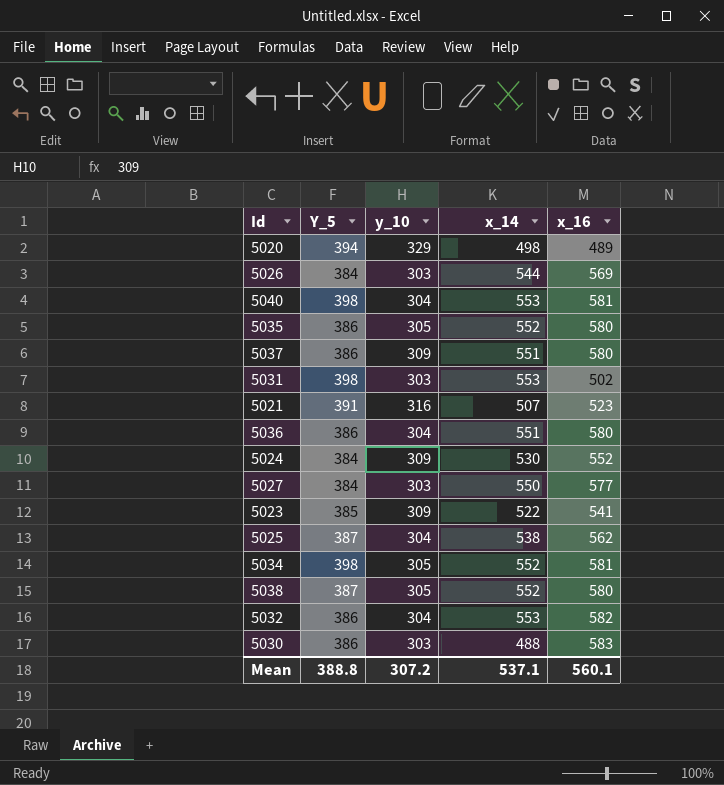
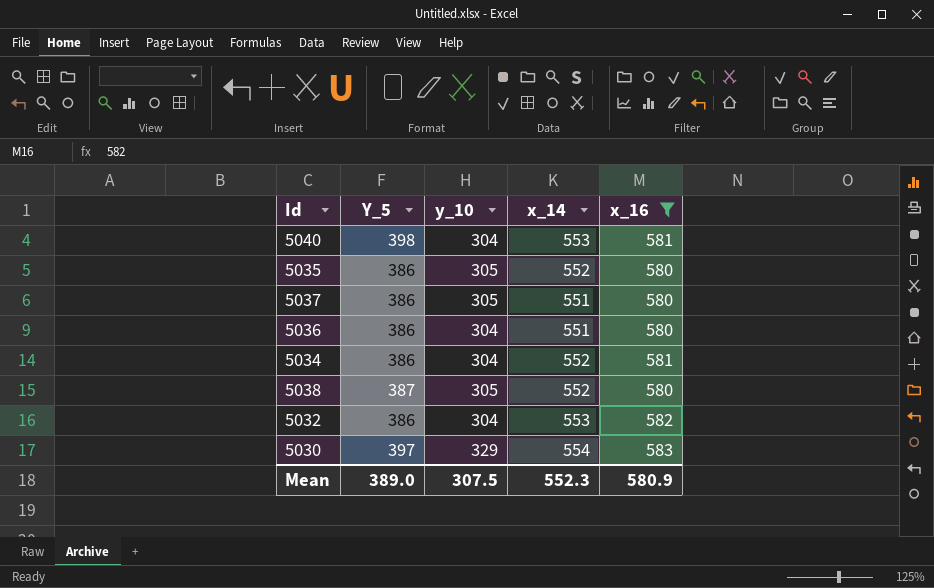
filter: none -> x_16 >= 580
5037 | y_10: 309 -> 305
5034 | Y_5: 398 -> 386
5034 | y_10: 305 -> 304
5030 | Y_5: 386 -> 397
5030 | y_10: 303 -> 329
5030 | x_14: 488 -> 554
Mean | Y_5: 388.8 -> 389.0
Mean | y_10: 307.2 -> 307.5
Mean | x_14: 537.1 -> 552.3
Mean | x_16: 560.1 -> 580.9

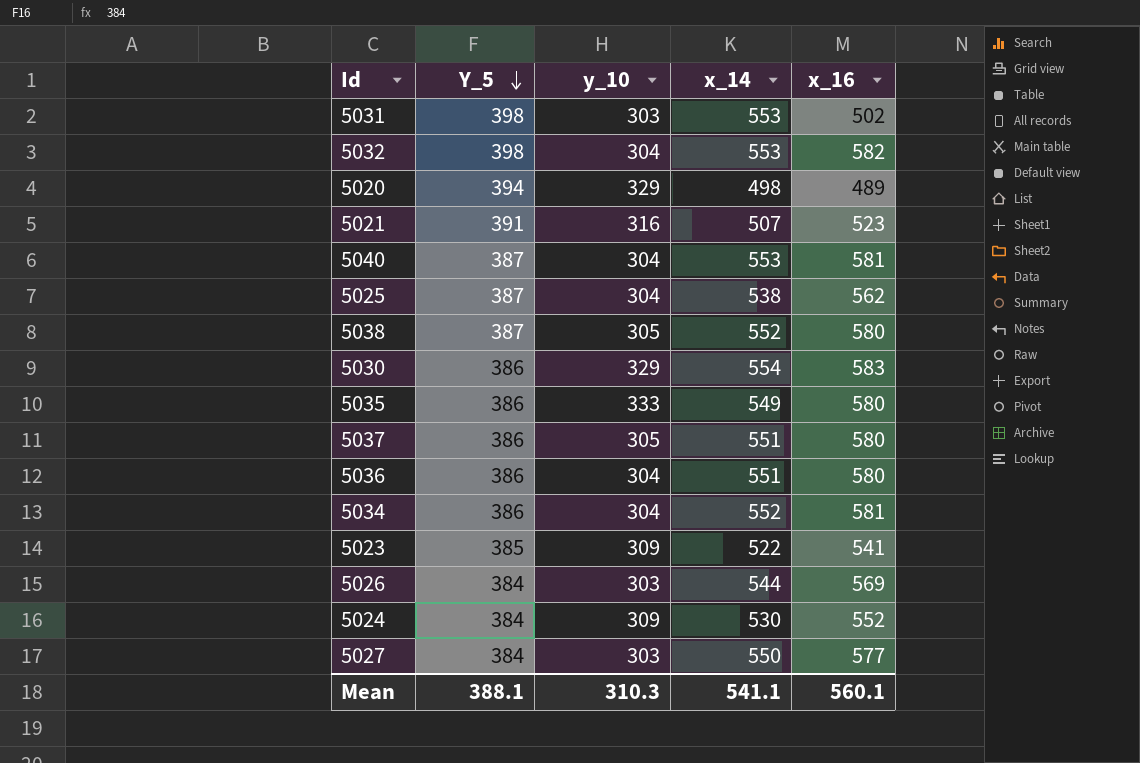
filter: x_16 >= 580 -> none
row order: none -> Y_5 descending
5032 | Y_5: 386 -> 398
5040 | Y_5: 398 -> 387
5030 | Y_5: 397 -> 386
5035 | y_10: 305 -> 333
5035 | x_14: 552 -> 549
Mean | Y_5: 389.0 -> 388.1
Mean | y_10: 307.5 -> 310.3
Mean | x_14: 552.3 -> 541.1
Mean | x_16: 580.9 -> 560.1

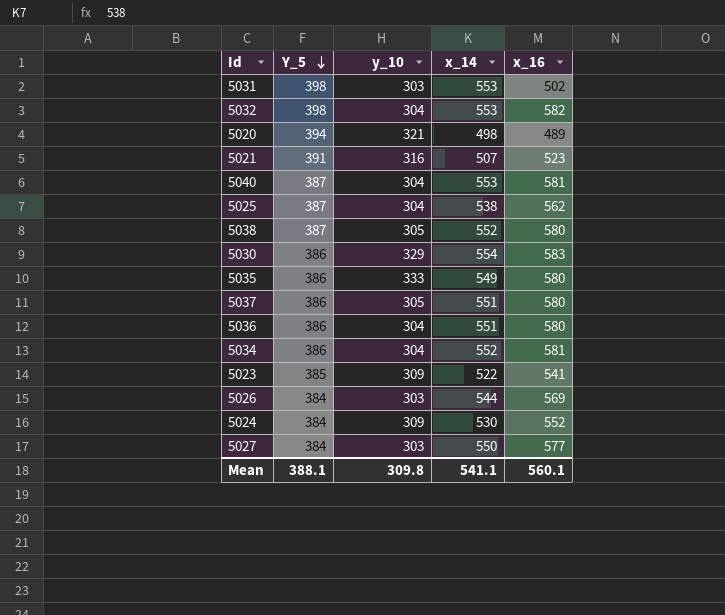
5020 | y_10: 329 -> 321
Mean | y_10: 310.3 -> 309.8

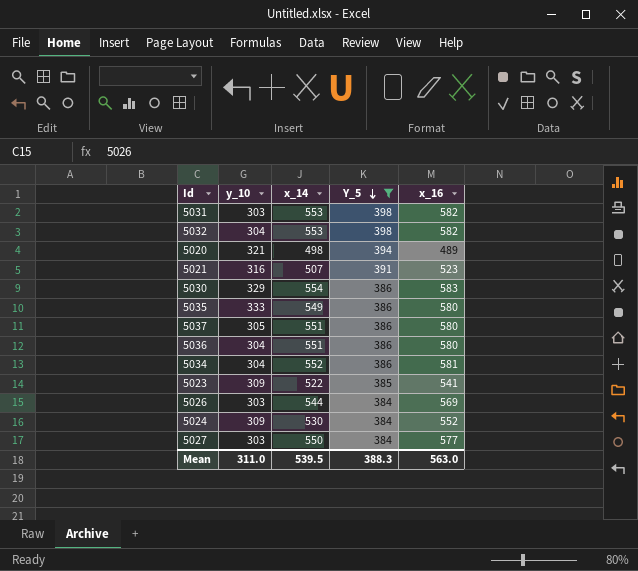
filter: none -> Y_5 != 387
column Y_5 | position: 2 -> 4
5031 | x_16: 502 -> 582
Mean | y_10: 309.8 -> 311.0
Mean | x_14: 541.1 -> 539.5
Mean | Y_5: 388.1 -> 388.3
Mean | x_16: 560.1 -> 563.0

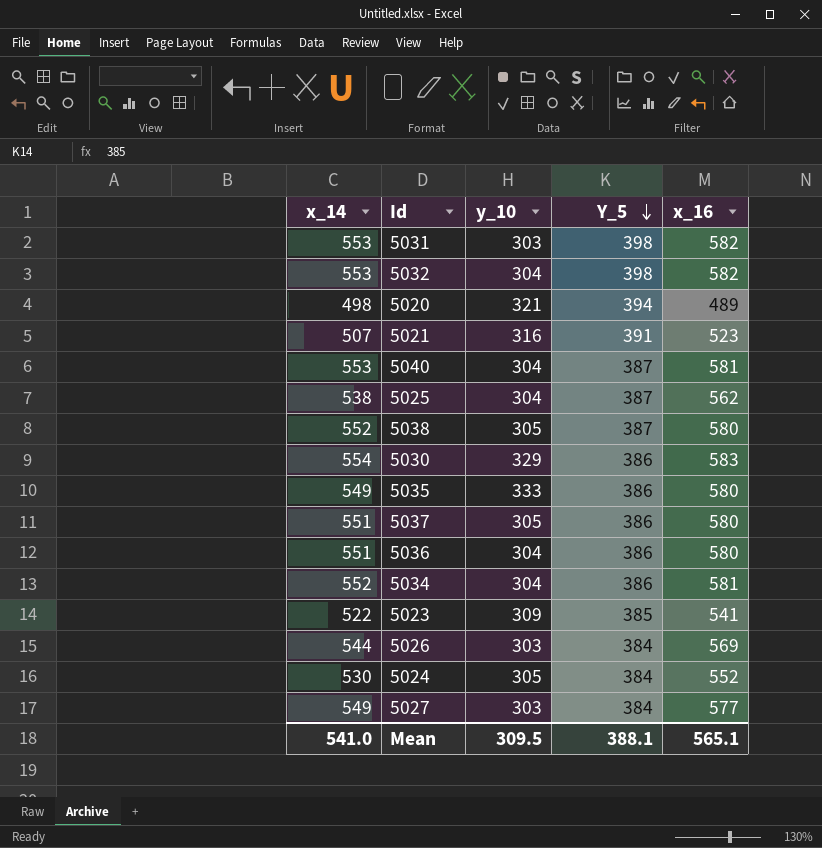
filter: Y_5 != 387 -> none
column x_14 | position: 3 -> 1
5024 | y_10: 309 -> 305
5027 | x_14: 550 -> 549
Mean | x_14: 539.5 -> 541.0
Mean | y_10: 311.0 -> 309.5
Mean | Y_5: 388.3 -> 388.1
Mean | x_16: 563.0 -> 565.1

